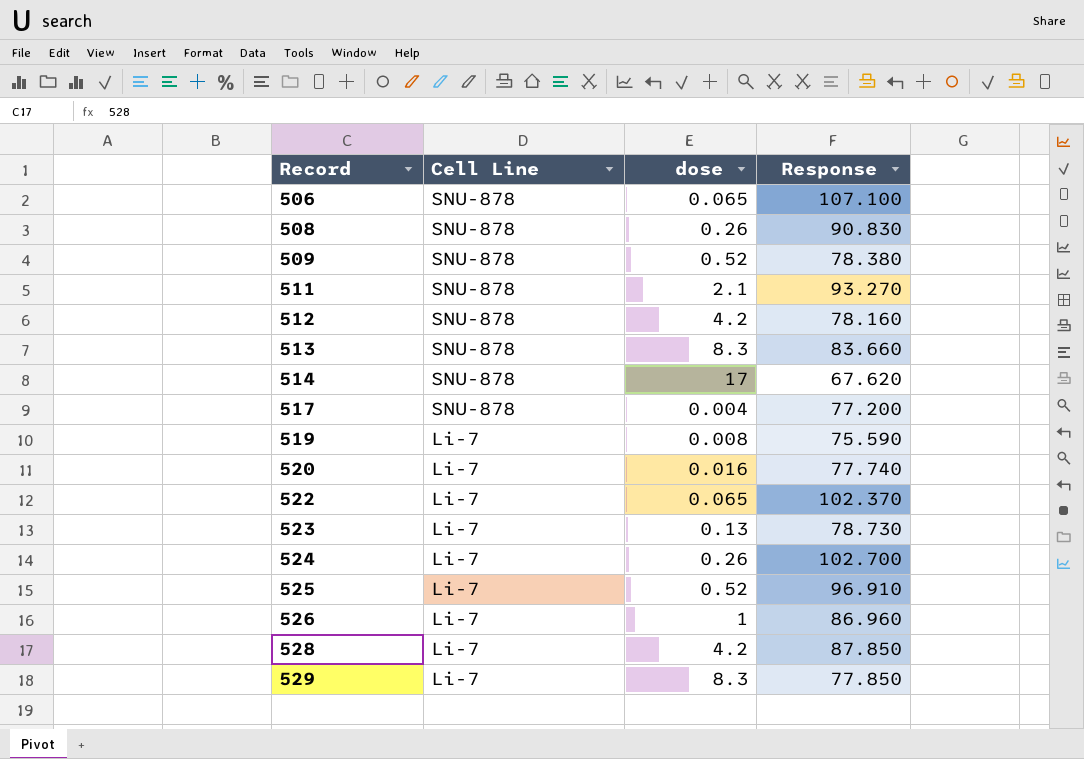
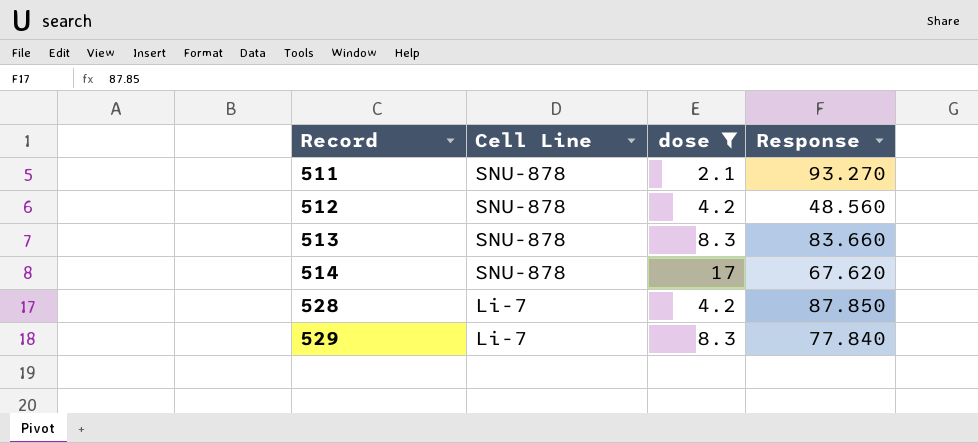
filter: none -> dose >= 2.1
512 | Response: 78.160 -> 48.560
529 | Response: 77.850 -> 77.840

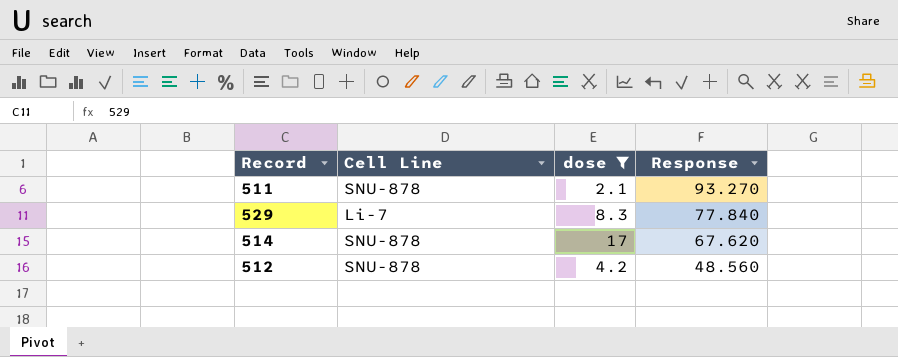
row order: Record ascending -> Response descending
row 513: SNU-878 | 8.3 | 83.660 -> none
row 528: Li-7 | 4.2 | 87.850 -> none

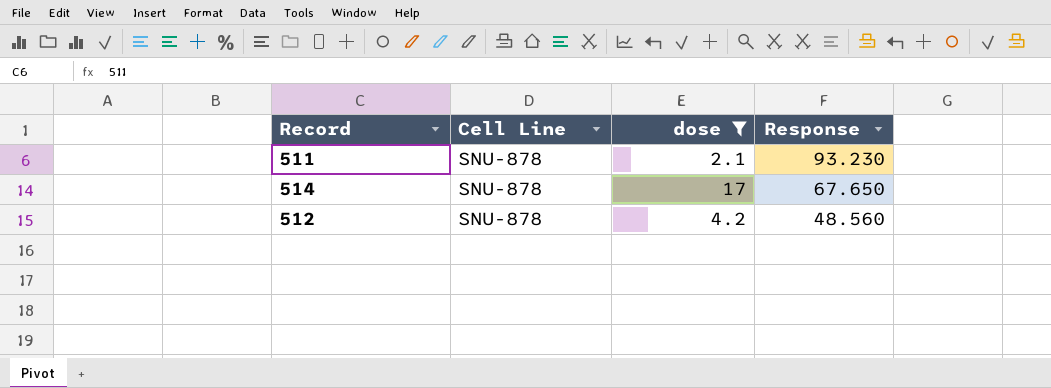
row 529: Li-7 | 8.3 | 77.840 -> none
511 | Response: 93.270 -> 93.230
514 | Response: 67.620 -> 67.650

